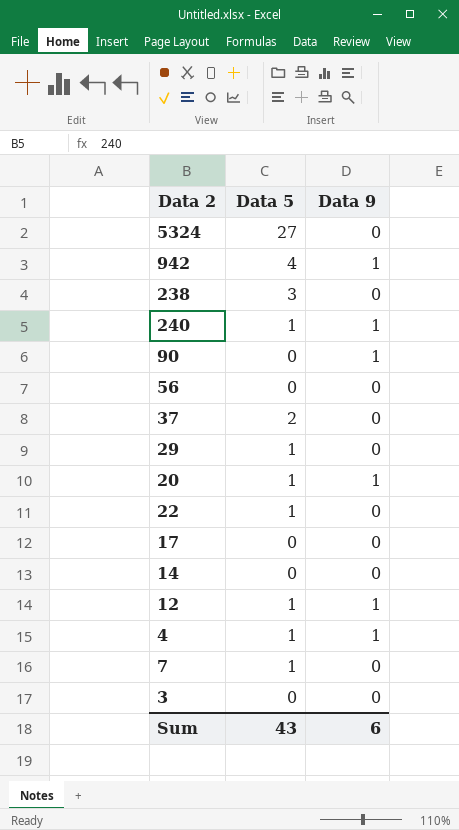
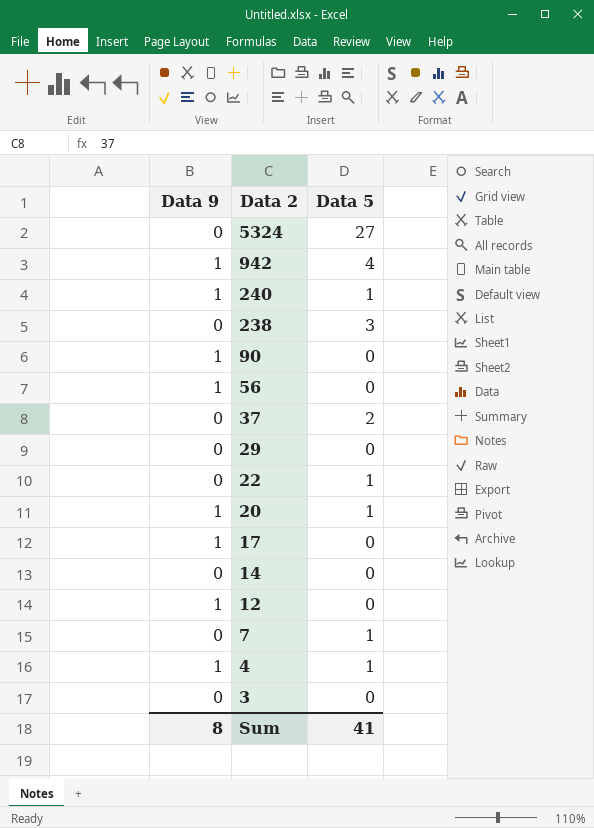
row order: none -> Data 2 descending
column Data 9 | position: 3 -> 1
56 | Data 9: 0 -> 1
29 | Data 5: 1 -> 0
17 | Data 9: 0 -> 1
12 | Data 5: 1 -> 0
Sum | Data 9: 6 -> 8
Sum | Data 5: 43 -> 41

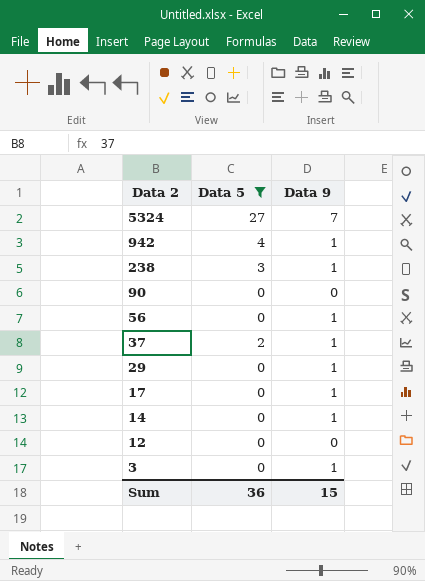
filter: none -> Data 5 != 1
column Data 9 | position: 1 -> 3
5324 | Data 9: 0 -> 7
238 | Data 9: 0 -> 1
90 | Data 9: 1 -> 0
37 | Data 9: 0 -> 1
29 | Data 9: 0 -> 1
14 | Data 9: 0 -> 1
12 | Data 9: 1 -> 0
3 | Data 9: 0 -> 1
Sum | Data 5: 41 -> 36
Sum | Data 9: 8 -> 15

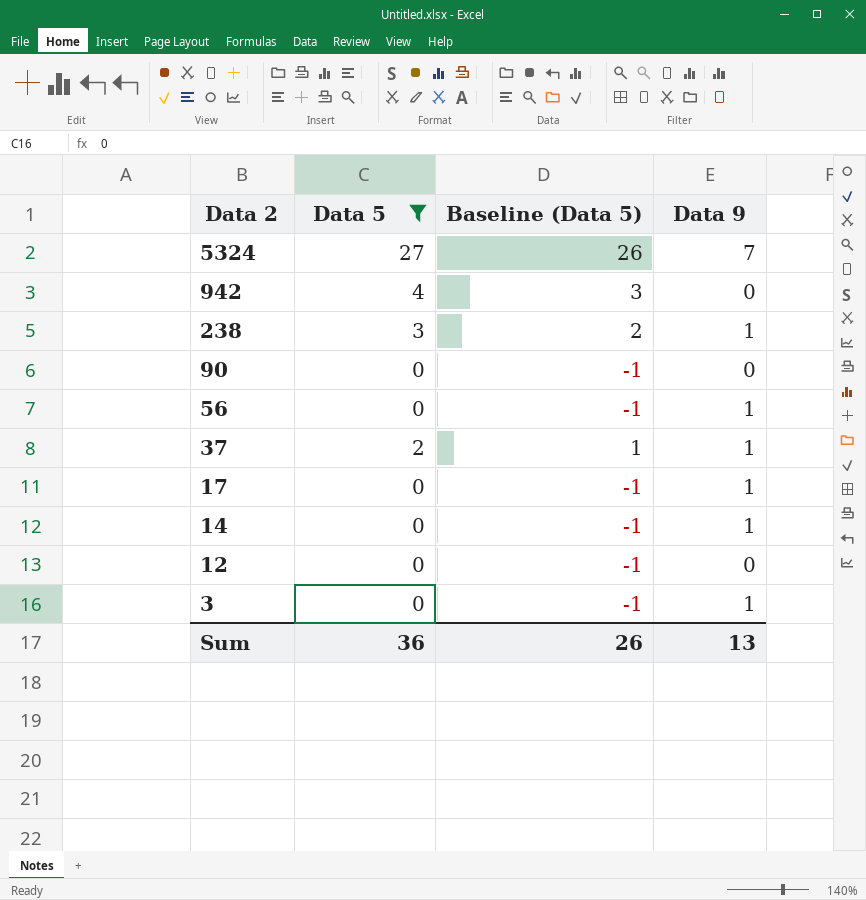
column Baseline (Data 5) | formula: none -> [Data 5] - 1
row 29: 0 | 1 -> none
942 | Data 9: 1 -> 0
Sum | Data 9: 15 -> 13

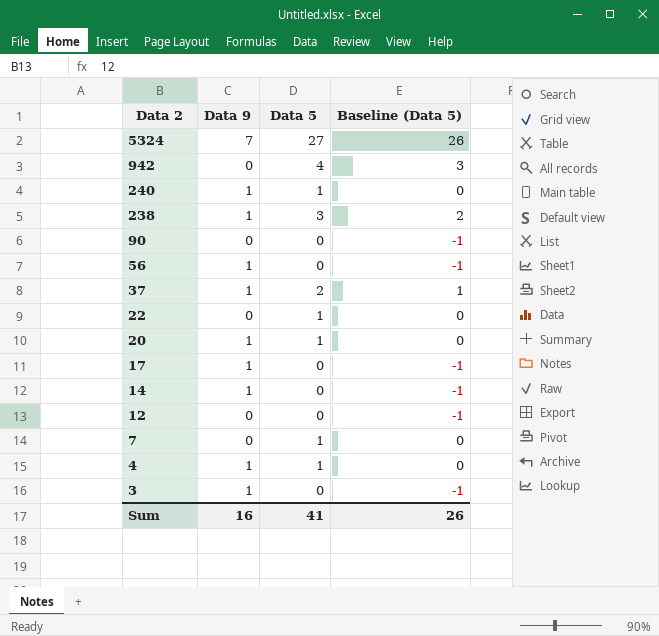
filter: Data 5 != 1 -> none
column Data 9 | position: 4 -> 2
Sum | Data 9: 13 -> 16
Sum | Data 5: 36 -> 41

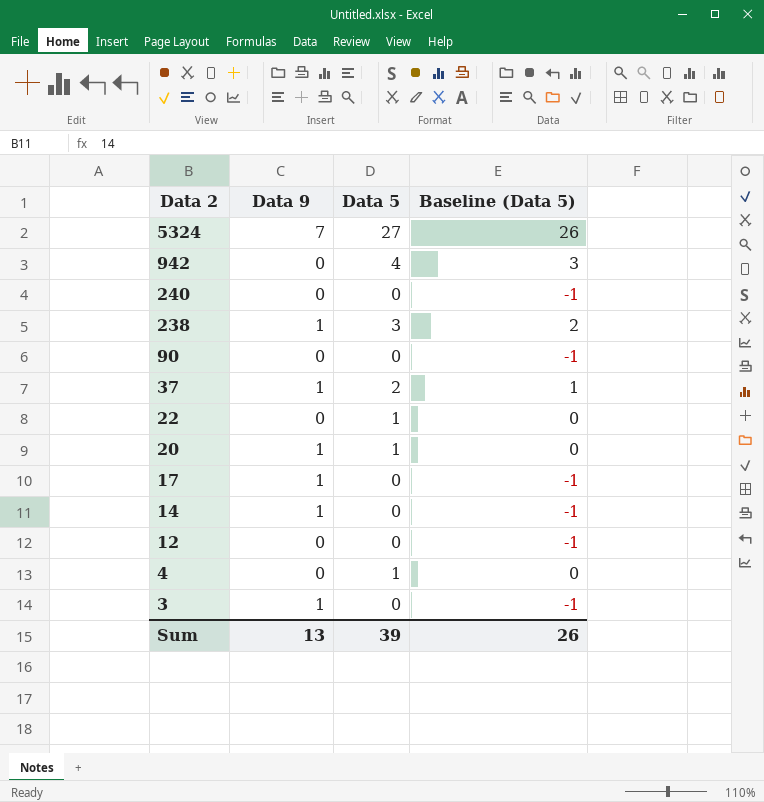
row 56: 1 | 0 | -1 -> none
row 7: 0 | 1 | 0 -> none
240 | Data 9: 1 -> 0
240 | Data 5: 1 -> 0
240 | Baseline (Data 5): 0 -> -1
4 | Data 9: 1 -> 0
Sum | Data 9: 16 -> 13
Sum | Data 5: 41 -> 39

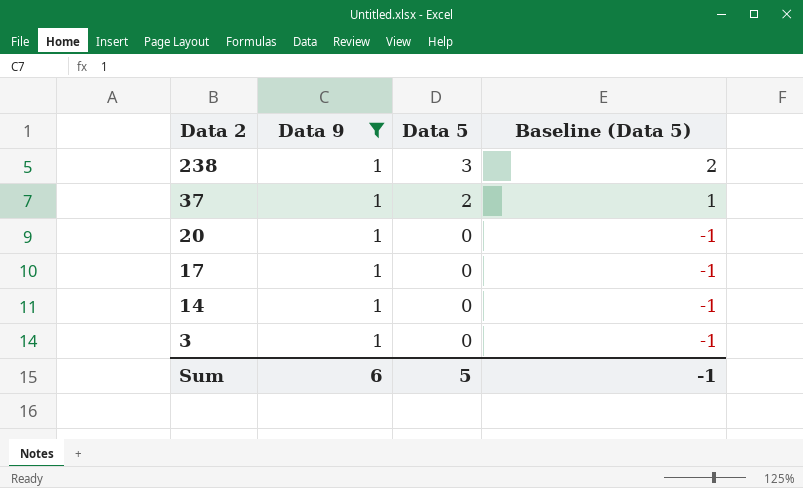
filter: none -> Data 9 = 1
20 | Data 5: 1 -> 0
20 | Baseline (Data 5): 0 -> -1
Sum | Data 9: 13 -> 6
Sum | Data 5: 39 -> 5
Sum | Baseline (Data 5): 26 -> -1

